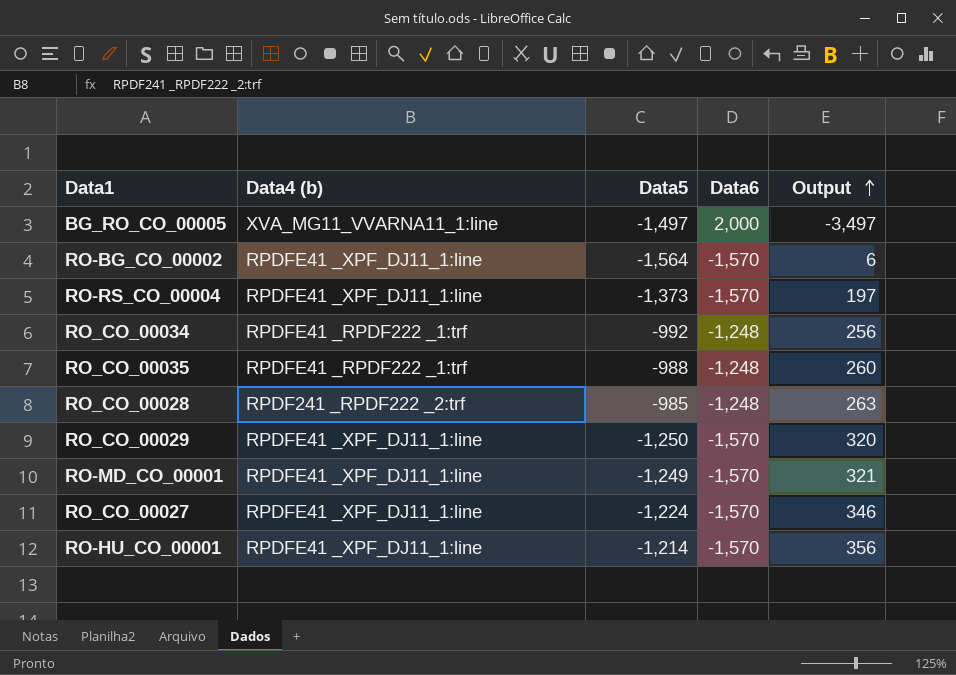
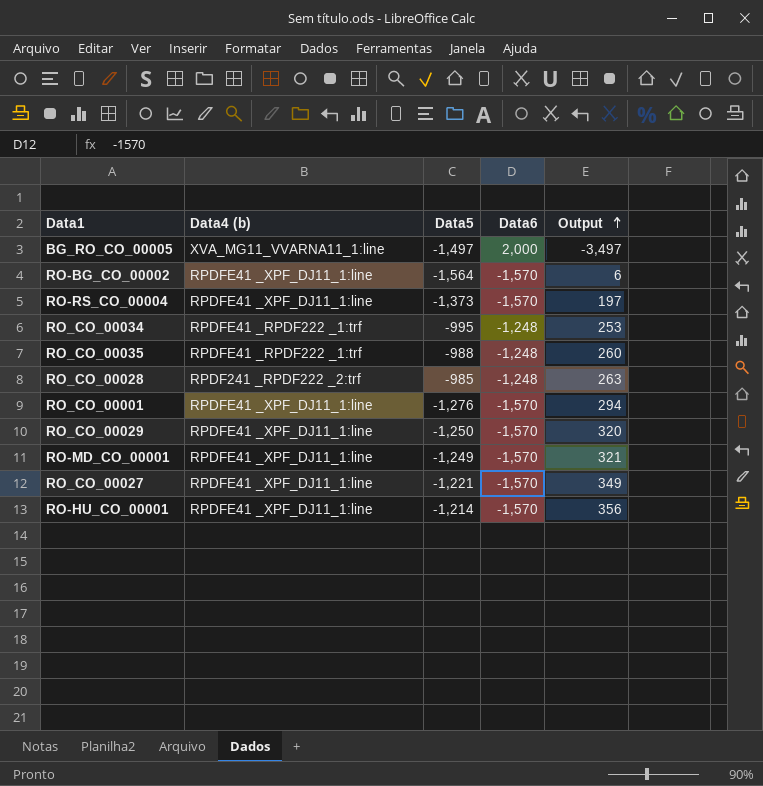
RO_CO_00034 | Data5: -992 -> -995
RO_CO_00034 | Output: 256 -> 253
row RO_CO_00001: none -> RPDFE41 _XPF_DJ11_1:line | -1,276 | -1,570 | 294
RO_CO_00027 | Data5: -1,224 -> -1,221
RO_CO_00027 | Output: 346 -> 349

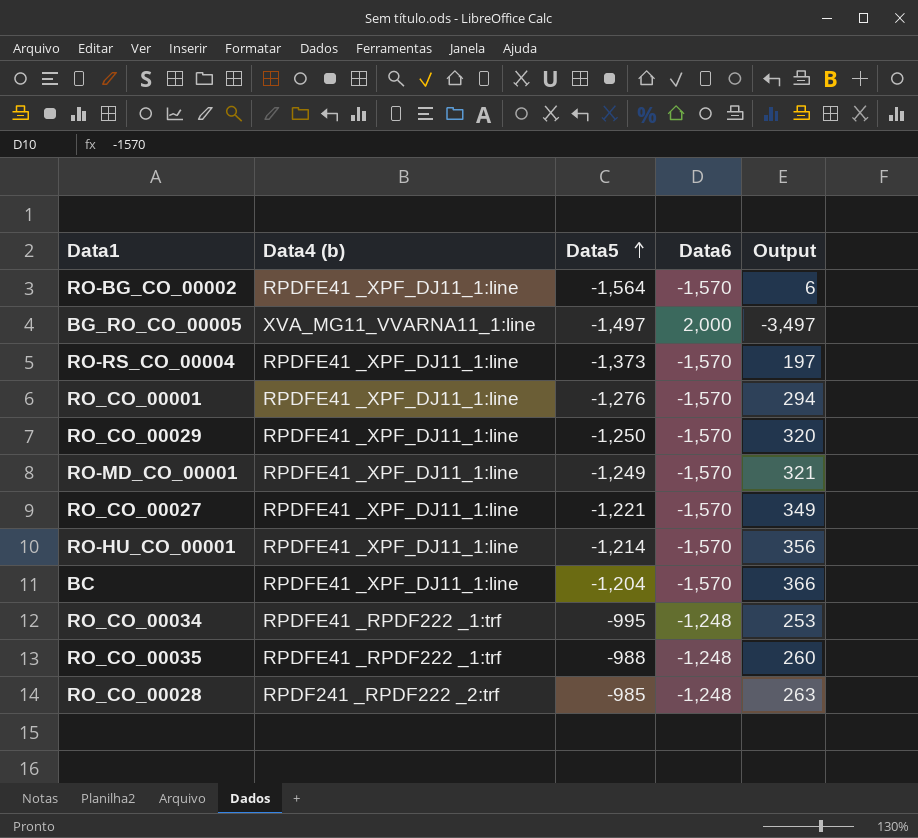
row order: Output ascending -> Data5 ascending
row BC: none -> RPDFE41 _XPF_DJ11_1:line | -1,204 | -1,570 | 366

